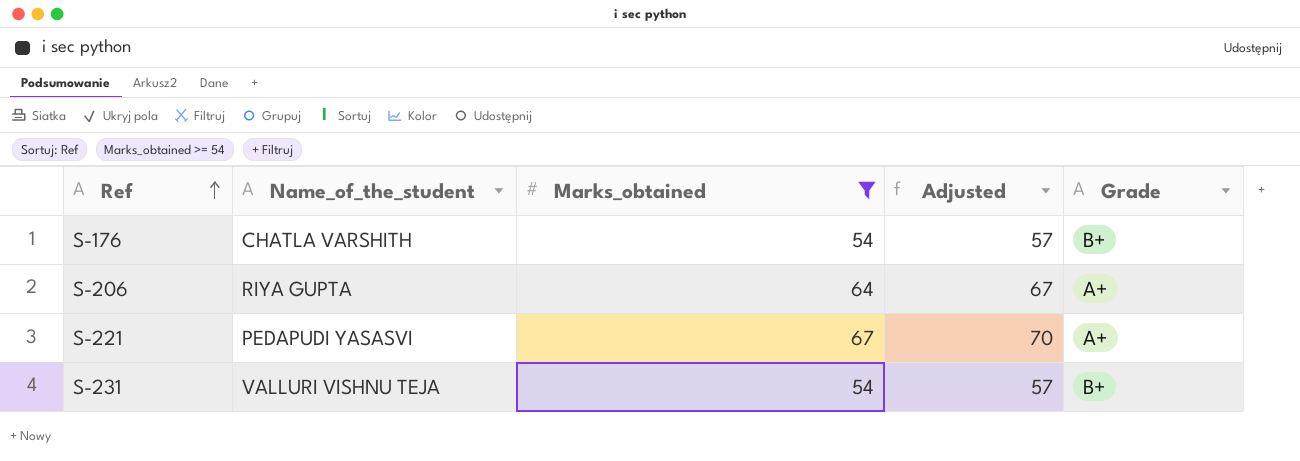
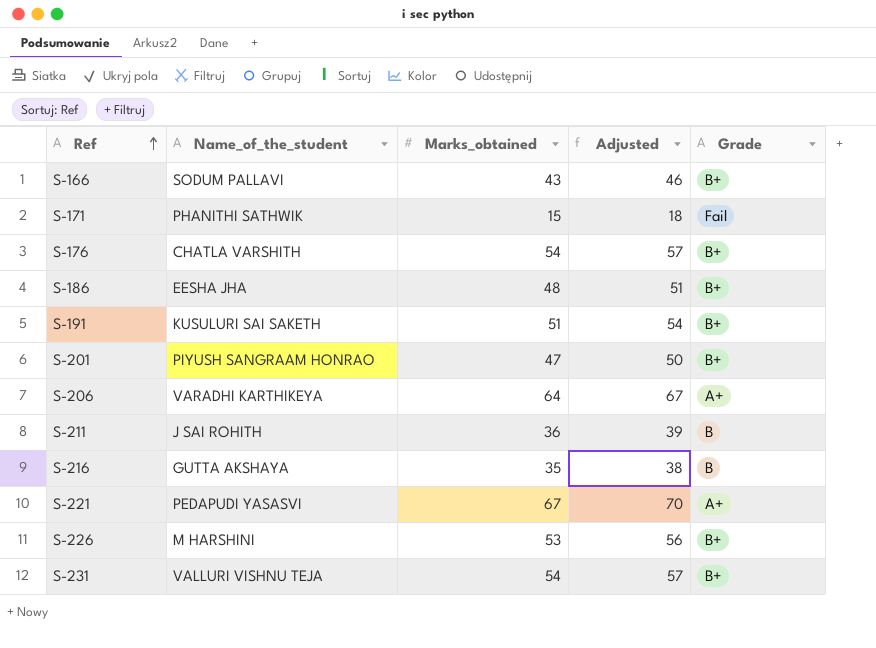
filter: Marks_obtained >= 54 -> none
S-206 | Name_of_the_student: RIYA GUPTA -> VARADHI KARTHIKEYA

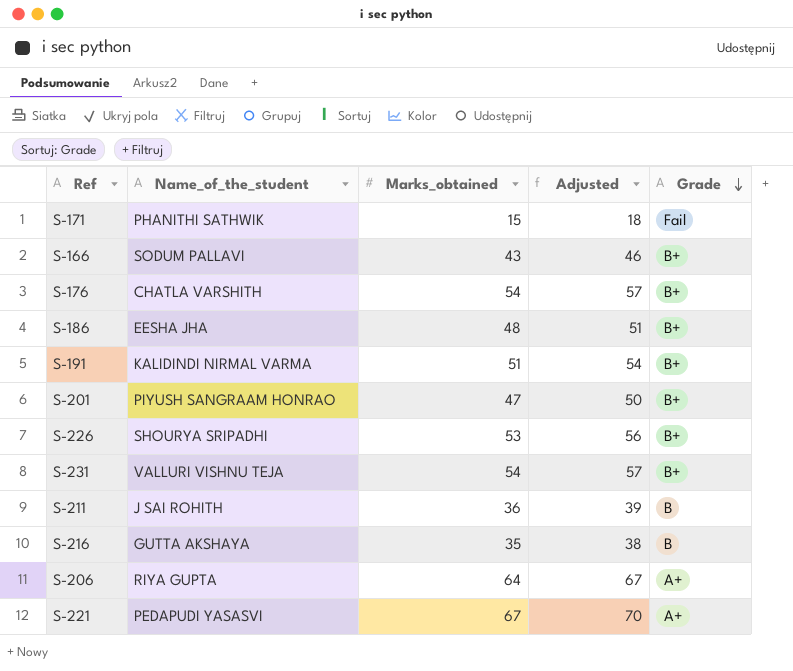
row order: Ref ascending -> Grade descending
S-191 | Name_of_the_student: KUSULURI SAI SAKETH -> KALIDINDI NIRMAL VARMA
S-226 | Name_of_the_student: M HARSHINI -> SHOURYA SRIPADHI
S-206 | Name_of_the_student: VARADHI KARTHIKEYA -> RIYA GUPTA

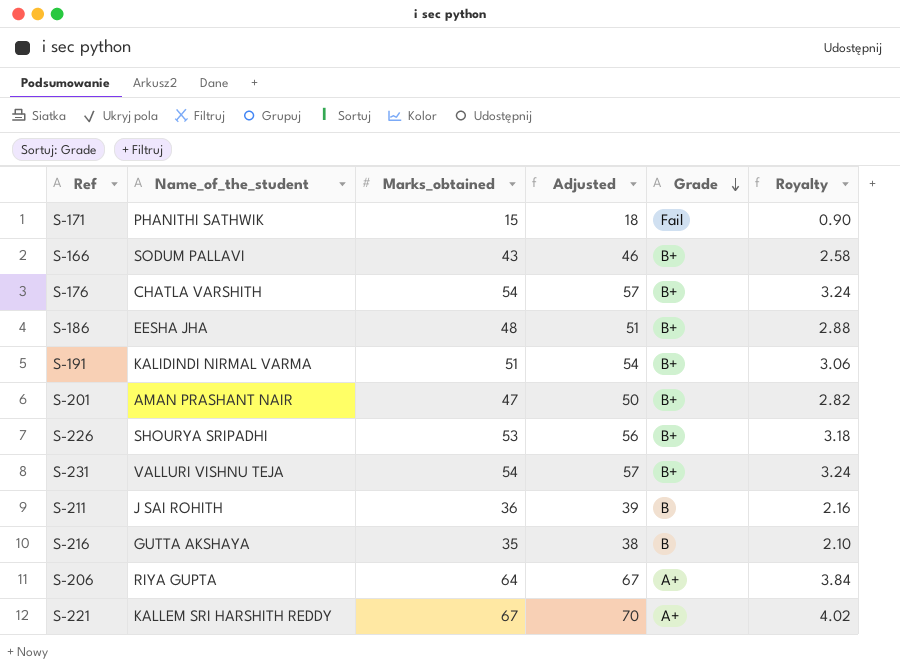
column Royalty | formula: none -> [Marks_obtained] * 0.06
S-201 | Name_of_the_student: PIYUSH SANGRAAM HONRAO -> AMAN PRASHANT NAIR
S-221 | Name_of_the_student: PEDAPUDI YASASVI -> KALLEM SRI HARSHITH REDDY

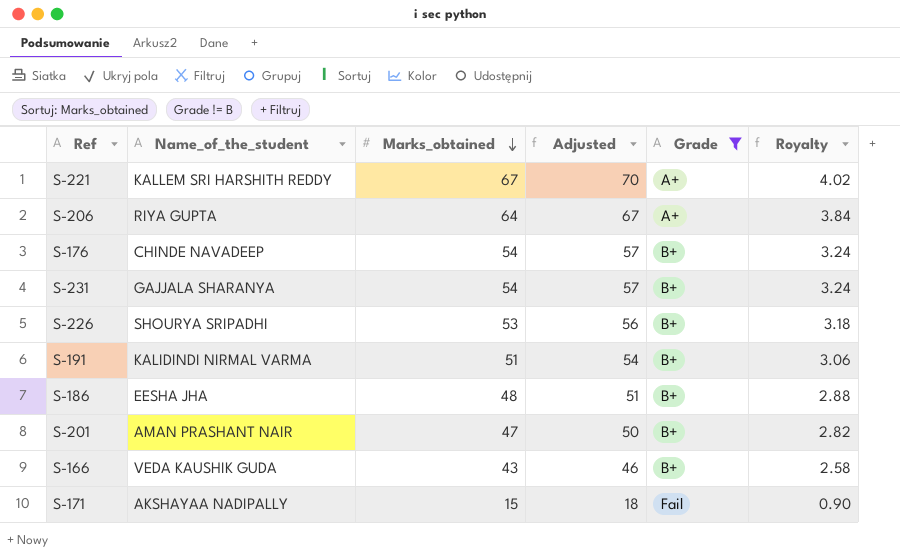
filter: none -> Grade != B
row order: Grade descending -> Marks_obtained descending
S-176 | Name_of_the_student: CHATLA VARSHITH -> CHINDE NAVADEEP
S-231 | Name_of_the_student: VALLURI VISHNU TEJA -> GAJJALA SHARANYA
S-166 | Name_of_the_student: SODUM PALLAVI -> VEDA KAUSHIK GUDA
S-171 | Name_of_the_student: PHANITHI SATHWIK -> AKSHAYAA NADIPALLY

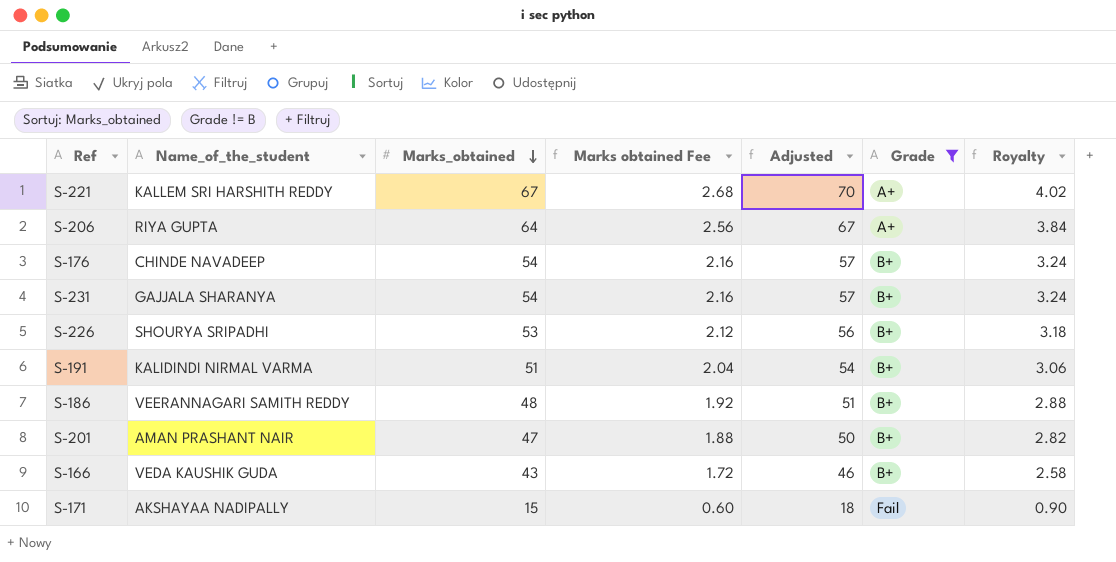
column Marks obtained Fee | formula: none -> [Marks_obtained] * 0.04
S-186 | Name_of_the_student: EESHA JHA -> VEERANNAGARI SAMITH REDDY

